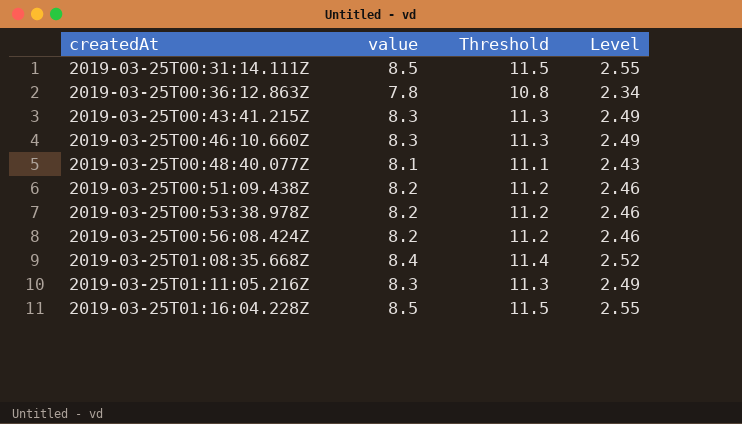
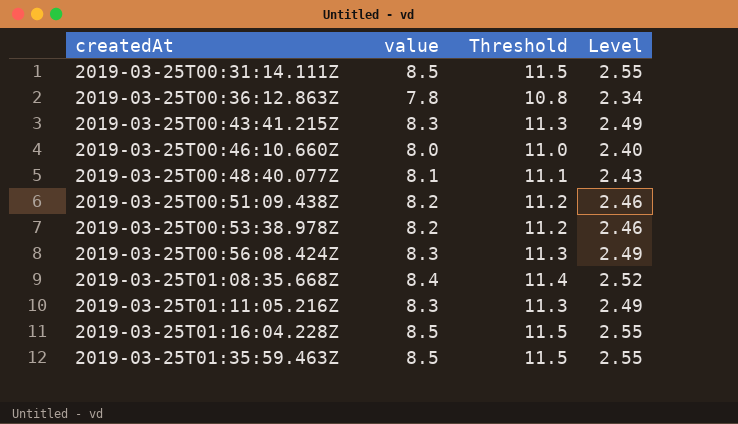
2019-03-25T00:46:10.660Z | value: 8.3 -> 8.0
2019-03-25T00:46:10.660Z | Threshold: 11.3 -> 11.0
2019-03-25T00:46:10.660Z | Level: 2.49 -> 2.40
2019-03-25T00:56:08.424Z | value: 8.2 -> 8.3
2019-03-25T00:56:08.424Z | Threshold: 11.2 -> 11.3
2019-03-25T00:56:08.424Z | Level: 2.46 -> 2.49
row 2019-03-25T01:35:59.463Z: none -> 8.5 | 11.5 | 2.55

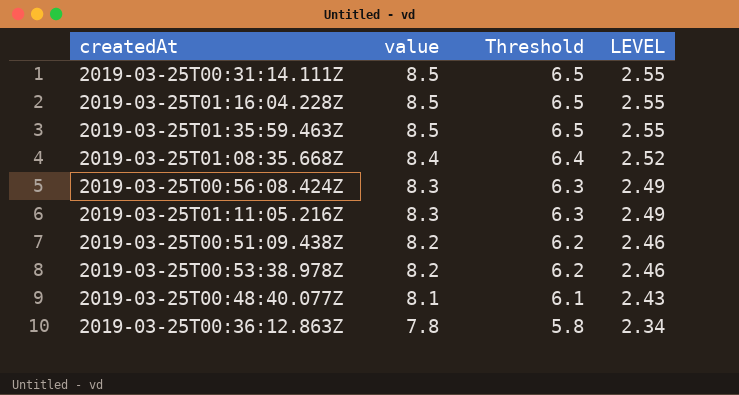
row order: createdAt ascending -> value descending
column Threshold | formula: [value] + 3 -> [value] - 2
column name: Level -> LEVEL
row 2019-03-25T00:43:41.215Z: 8.3 | 11.3 | 2.49 -> none
row 2019-03-25T00:46:10.660Z: 8.0 | 11.0 | 2.40 -> none

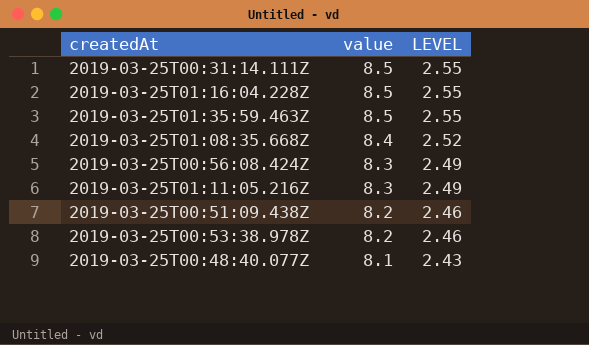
column Threshold | formula: [value] - 2 -> none
row 2019-03-25T00:36:12.863Z: 7.8 | 5.8 | 2.34 -> none

